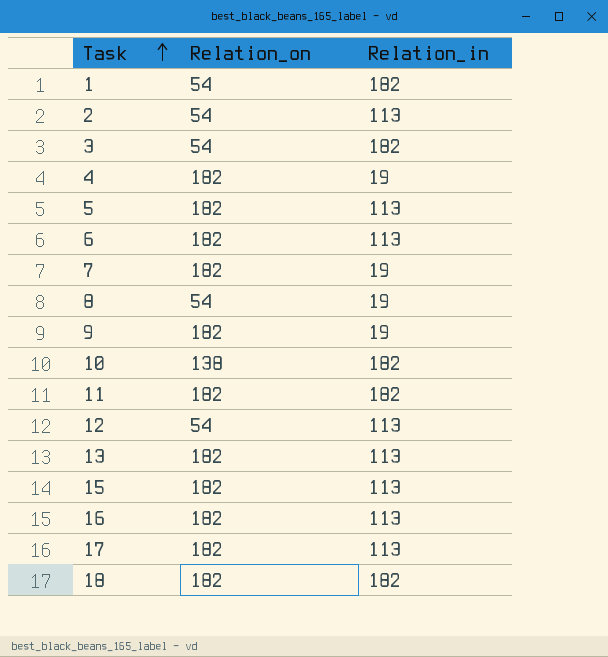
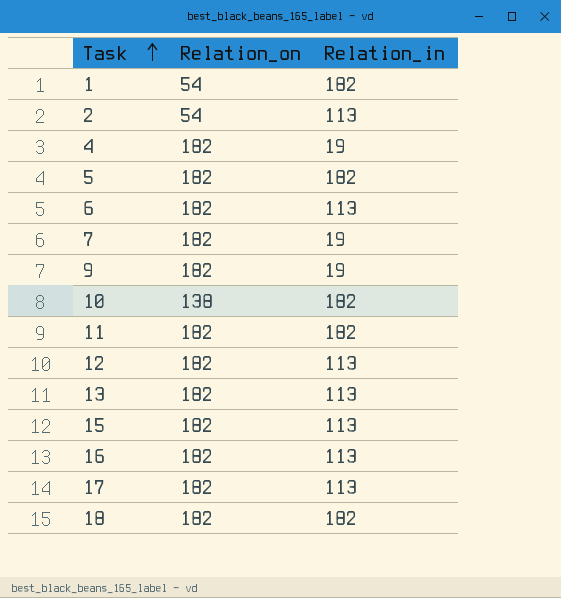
row 3: 54 | 182 -> none
row 8: 54 | 19 -> none
5 | Relation_in: 113 -> 182
12 | Relation_on: 54 -> 182

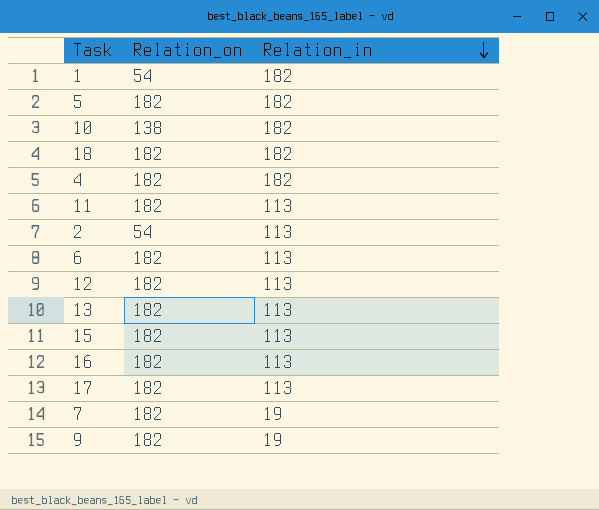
row order: Task ascending -> Relation_in descending
4 | Relation_in: 19 -> 182
11 | Relation_in: 182 -> 113

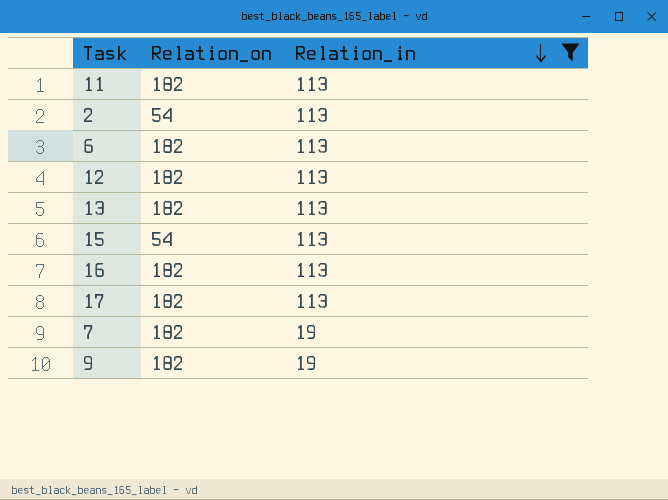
filter: none -> Relation_in != 182
15 | Relation_on: 182 -> 54

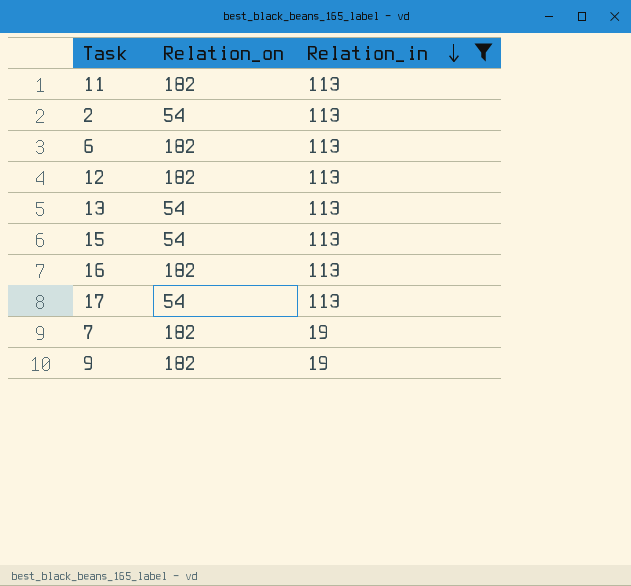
13 | Relation_on: 182 -> 54
17 | Relation_on: 182 -> 54

